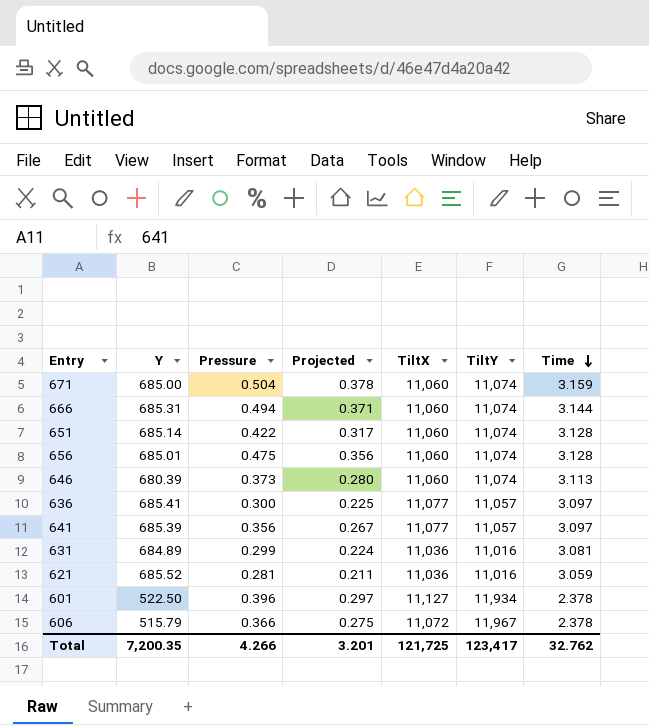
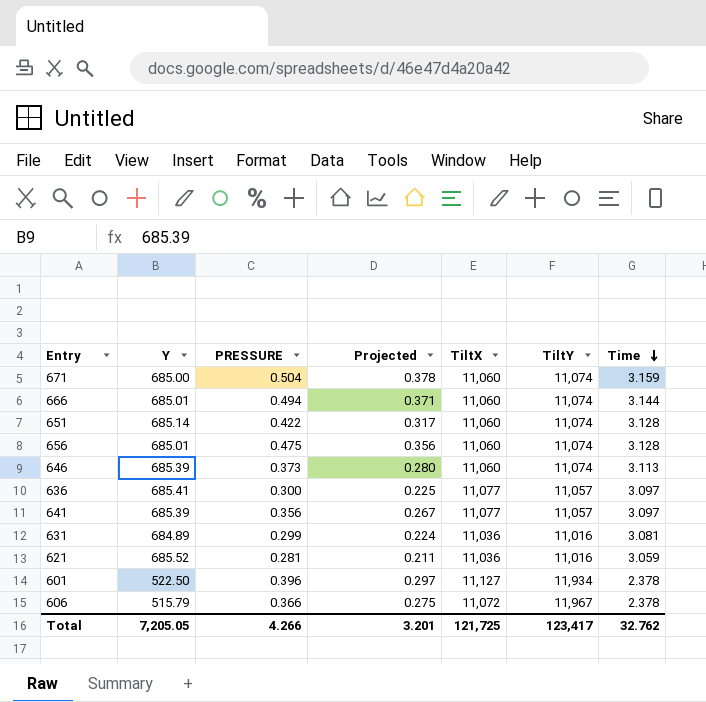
column name: Pressure -> PRESSURE
666 | Y: 685.31 -> 685.01
646 | Y: 680.39 -> 685.39
Total | Y: 7,200.35 -> 7,205.05

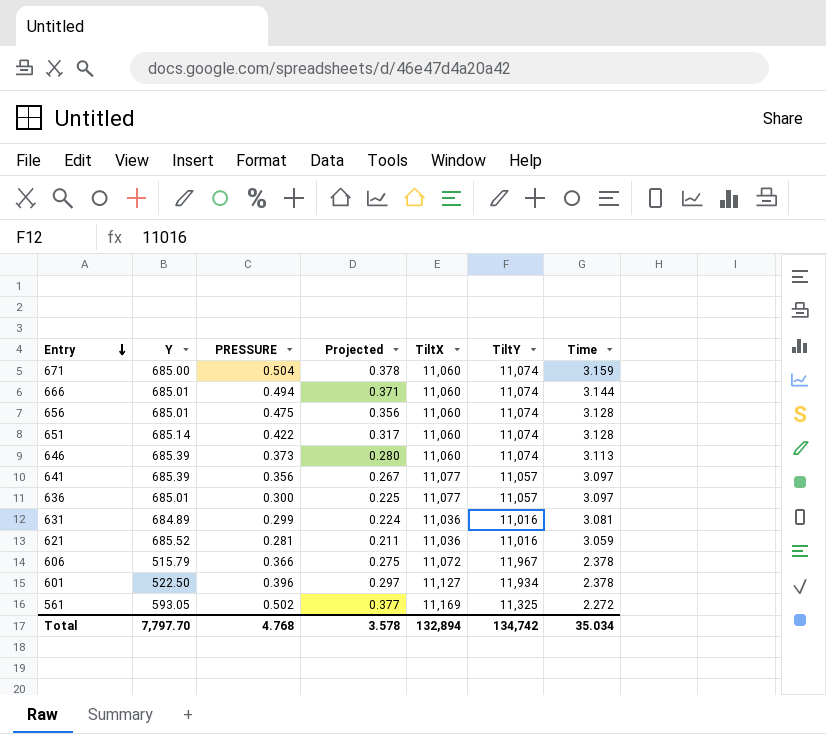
row order: Time descending -> Entry descending
636 | Y: 685.41 -> 685.01
row 561: none -> 593.05 | 0.502 | 0.377 | 11,169 | 11,325 | 2.272
Total | Y: 7,205.05 -> 7,797.70
Total | PRESSURE: 4.266 -> 4.768
Total | Projected: 3.201 -> 3.578
Total | TiltX: 121,725 -> 132,894
Total | TiltY: 123,417 -> 134,742
Total | Time: 32.762 -> 35.034

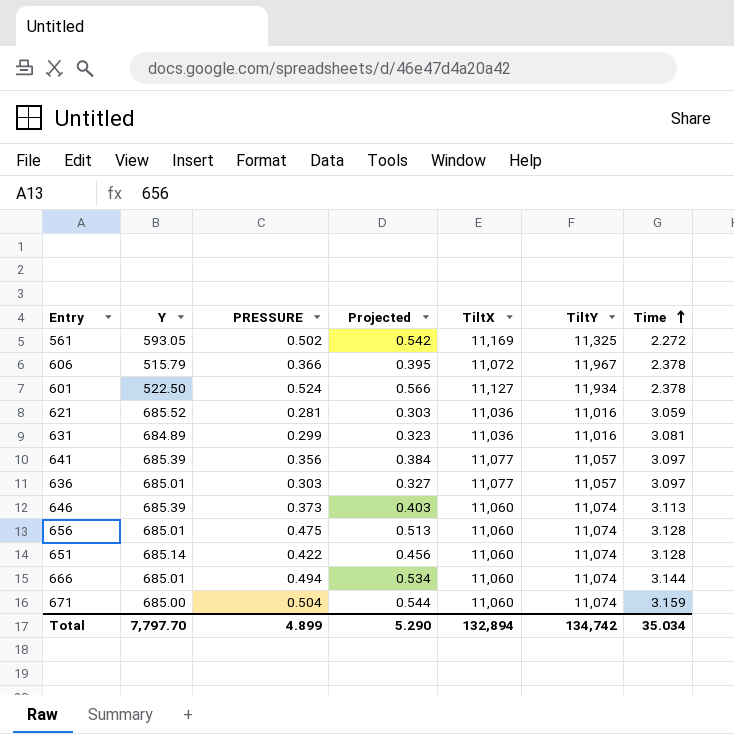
row order: Entry descending -> Time ascending
column Projected | formula: [PRESSURE] * 0.75 -> [PRESSURE] * 1.08
601 | PRESSURE: 0.396 -> 0.524
636 | PRESSURE: 0.300 -> 0.303
Total | PRESSURE: 4.768 -> 4.899
Total | Projected: 3.578 -> 5.290

